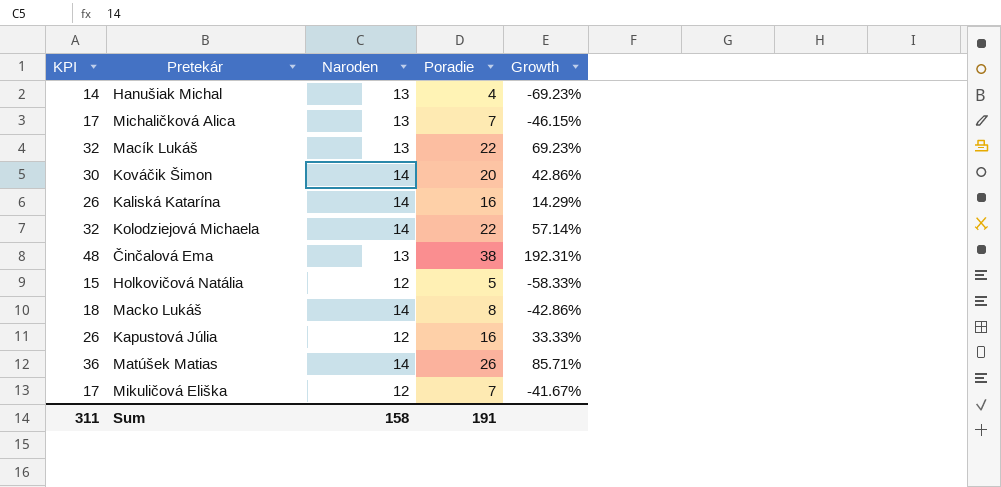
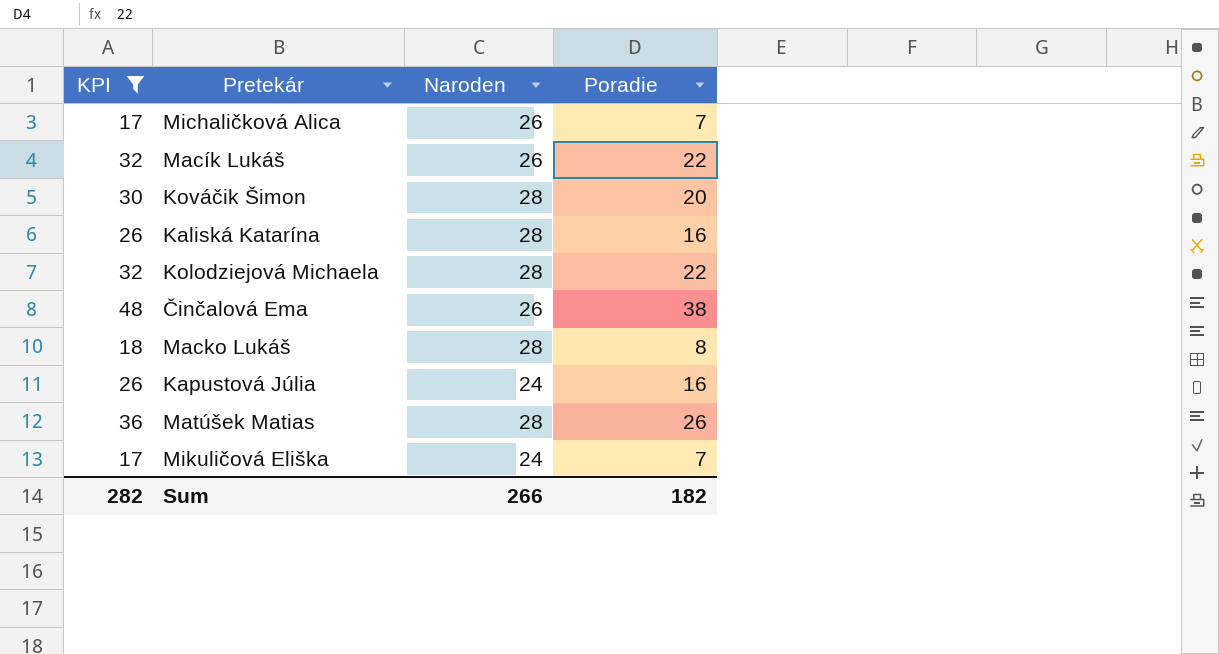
filter: none -> KPI >= 17
column Growth | formula: ([Poradie] - [Naroden]) / [Naroden] -> none
Michaličková Alica | Naroden: 13 -> 26
Macík Lukáš | Naroden: 13 -> 26
Kováčik Šimon | Naroden: 14 -> 28
Kaliská Katarína | Naroden: 14 -> 28
Kolodziejová Michaela | Naroden: 14 -> 28
Činčalová Ema | Naroden: 13 -> 26
Macko Lukáš | Naroden: 14 -> 28
Kapustová Júlia | Naroden: 12 -> 24
Matúšek Matias | Naroden: 14 -> 28
Mikuličová Eliška | Naroden: 12 -> 24
Sum | KPI: 311 -> 282
Sum | Naroden: 158 -> 266
Sum | Poradie: 191 -> 182

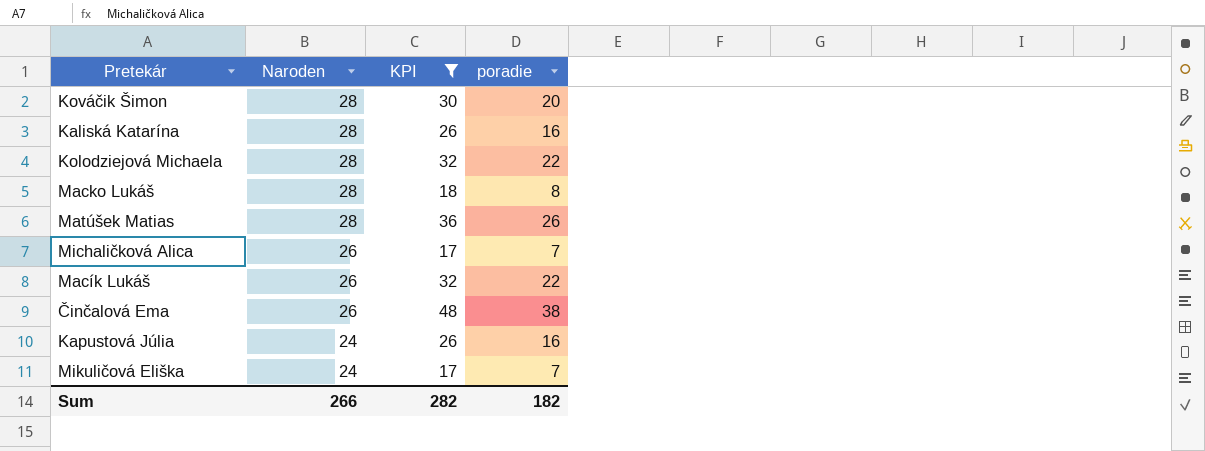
row order: none -> Naroden descending
column KPI | position: 1 -> 3
column name: Poradie -> poradie

